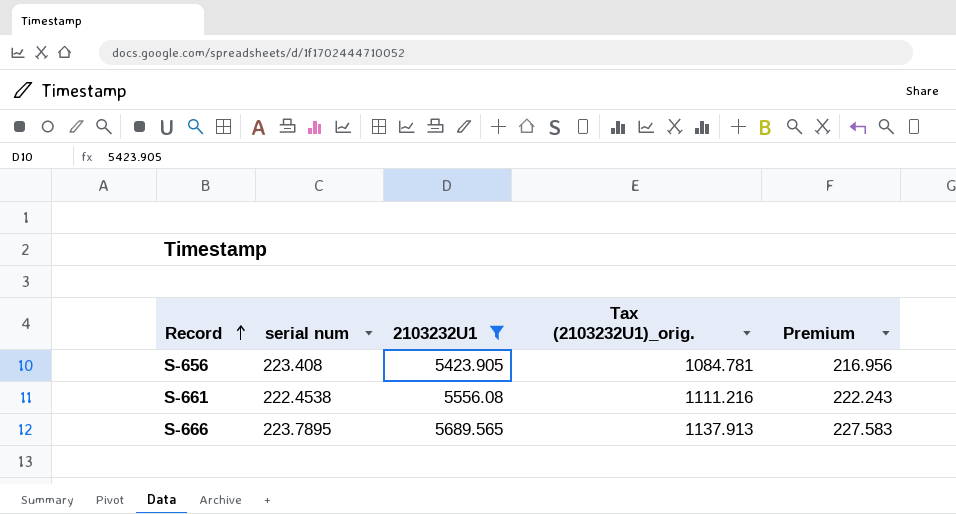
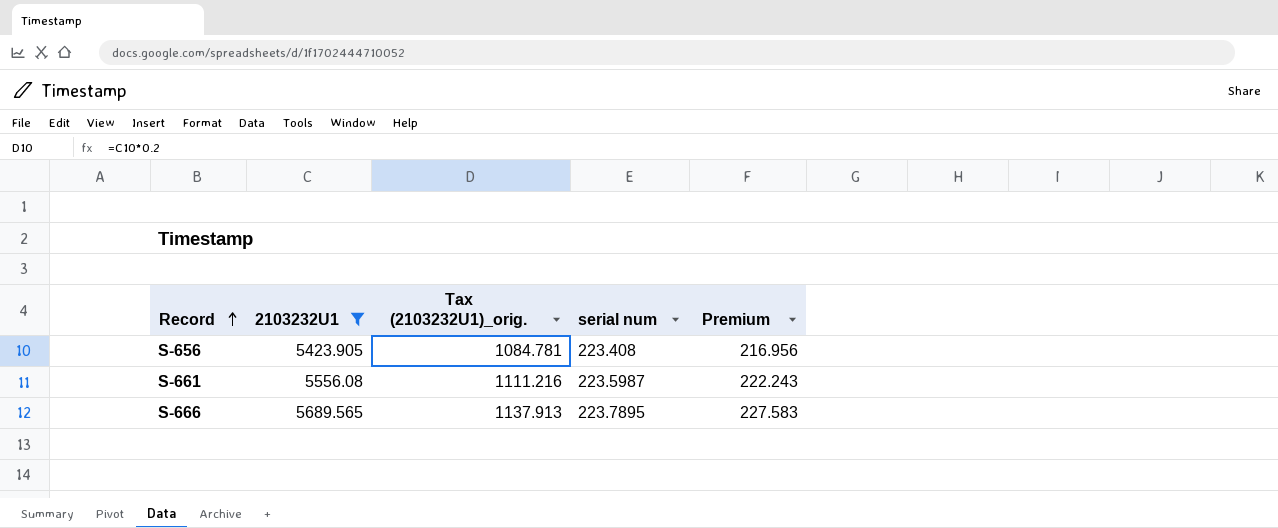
column serial num | position: 2 -> 4
S-661 | serial num: 222.4538 -> 223.5987

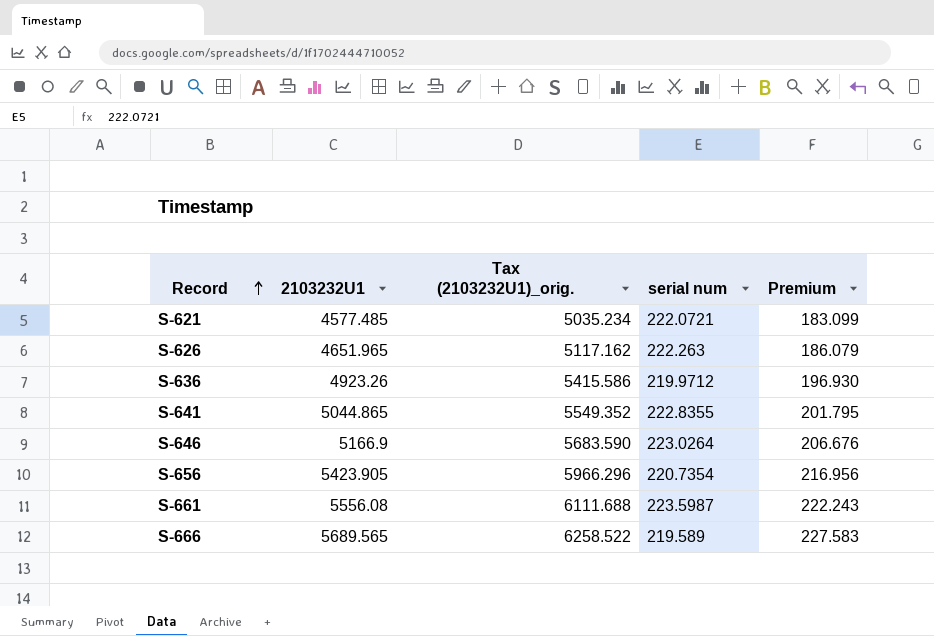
filter: 2103232U1 >= 5423.905 -> none
column Tax (2103232U1)_orig. | formula: [2103232U1] * 0.2 -> [2103232U1] * 1.1
S-656 | serial num: 223.408 -> 220.7354
S-666 | serial num: 223.7895 -> 219.589

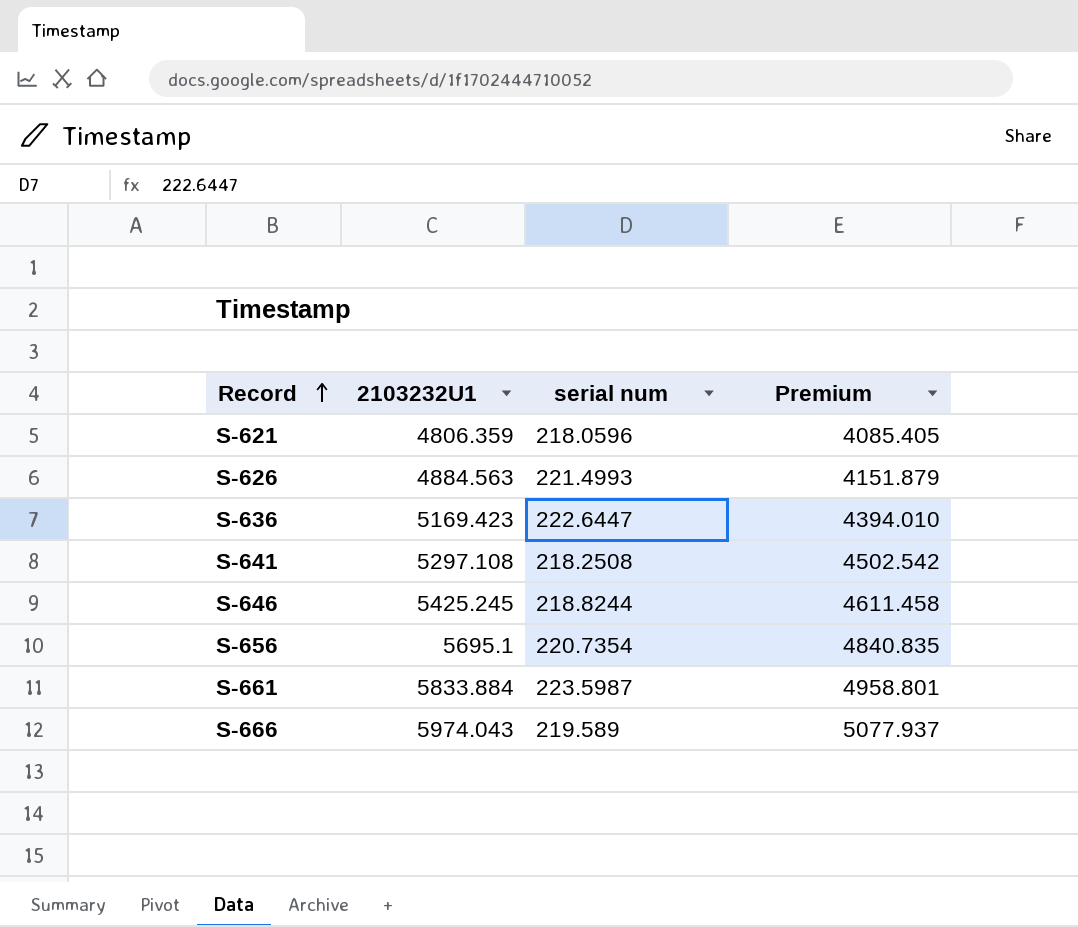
column Tax (2103232U1)_orig. | formula: [2103232U1] * 1.1 -> none
column Premium | formula: [2103232U1] * 0.04 -> [2103232U1] * 0.85
S-621 | 2103232U1: 4577.485 -> 4806.359
S-621 | serial num: 222.0721 -> 218.0596
S-626 | 2103232U1: 4651.965 -> 4884.563
S-626 | serial num: 222.263 -> 221.4993
S-636 | 2103232U1: 4923.26 -> 5169.423
S-636 | serial num: 219.9712 -> 222.6447
S-641 | 2103232U1: 5044.865 -> 5297.108
S-641 | serial num: 222.8355 -> 218.2508
S-646 | 2103232U1: 5166.9 -> 5425.245
S-646 | serial num: 223.0264 -> 218.8244
S-656 | 2103232U1: 5423.905 -> 5695.1
S-661 | 2103232U1: 5556.08 -> 5833.884
S-666 | 2103232U1: 5689.565 -> 5974.043

